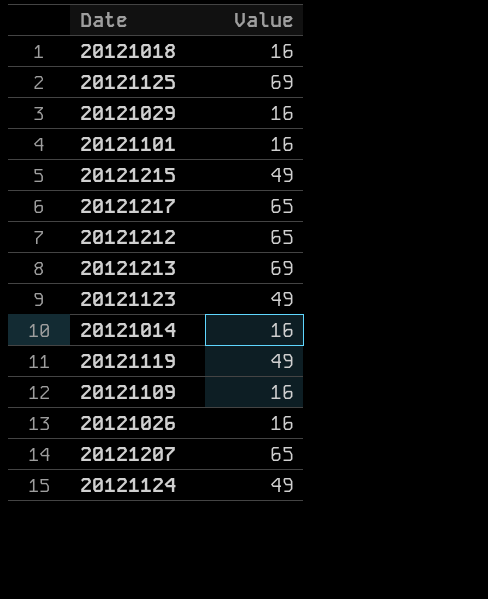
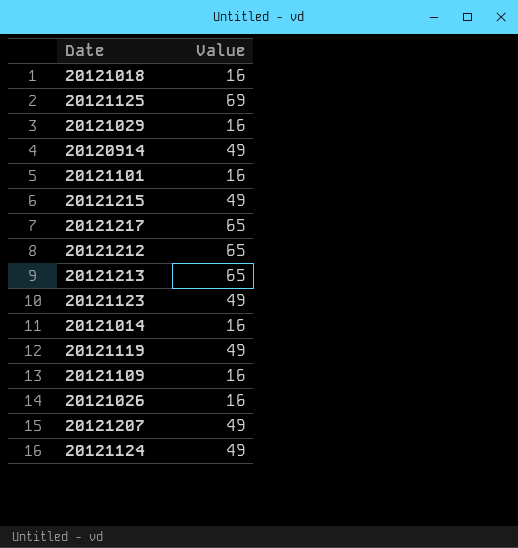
row 20120914: none -> 49
20121213 | Value: 69 -> 65
20121207 | Value: 65 -> 49

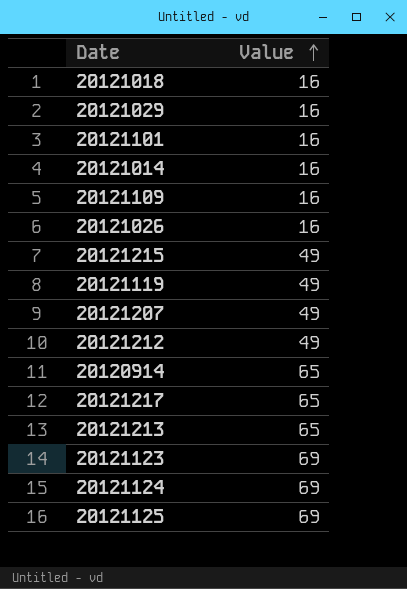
row order: none -> Value ascending
20121212 | Value: 65 -> 49
20120914 | Value: 49 -> 65
20121123 | Value: 49 -> 69
20121124 | Value: 49 -> 69

